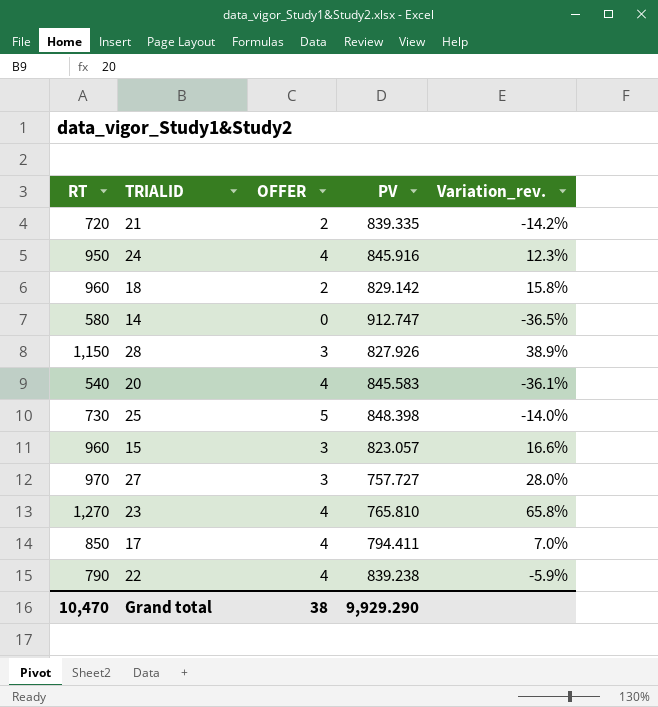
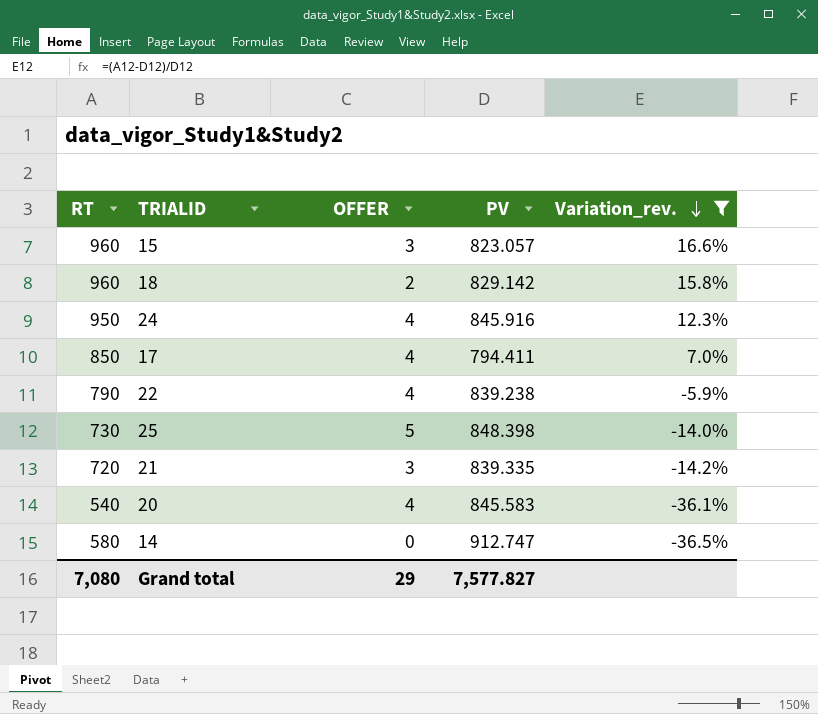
filter: none -> Variation_rev. <= 16.6%
row order: none -> Variation_rev. descending
21 | OFFER: 2 -> 3
Grand total | RT: 10,470 -> 7,080
Grand total | OFFER: 38 -> 29
Grand total | PV: 9,929.290 -> 7,577.827

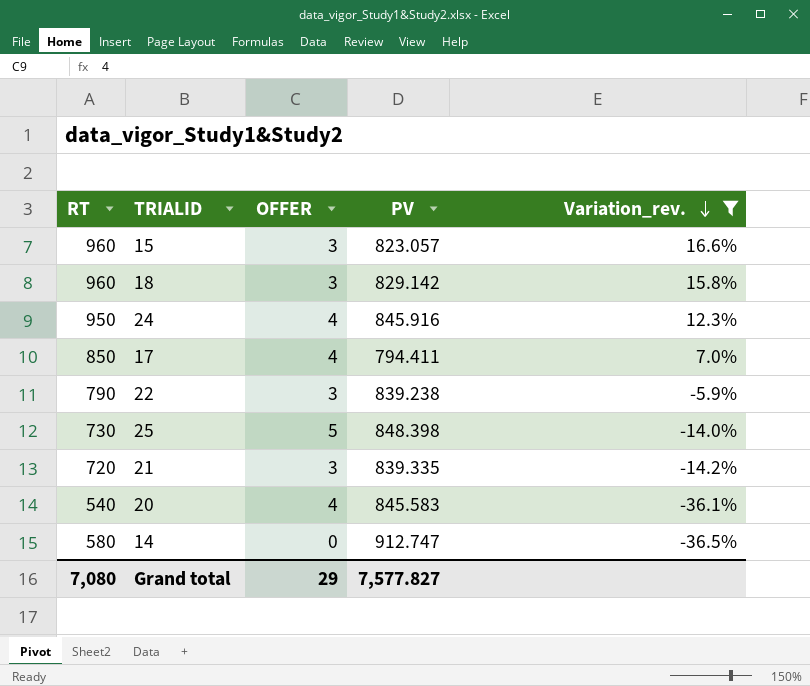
18 | OFFER: 2 -> 3
22 | OFFER: 4 -> 3

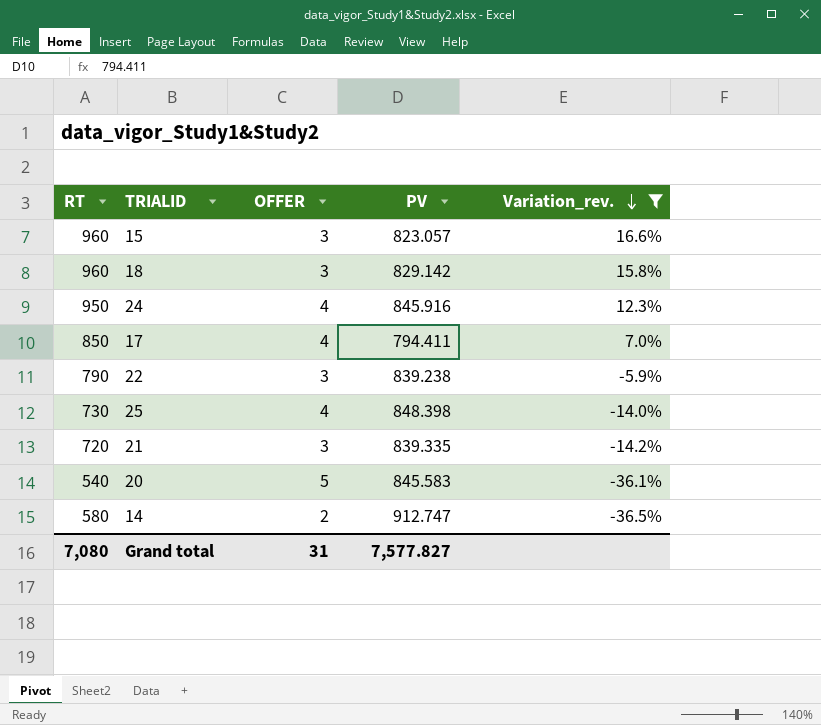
25 | OFFER: 5 -> 4
20 | OFFER: 4 -> 5
14 | OFFER: 0 -> 2
Grand total | OFFER: 29 -> 31

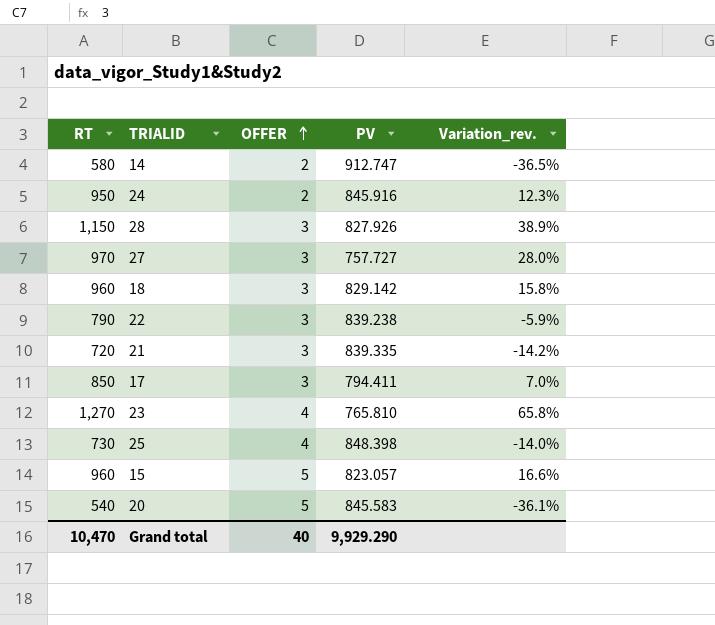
filter: Variation_rev. <= 16.6% -> none
row order: Variation_rev. descending -> OFFER ascending
24 | OFFER: 4 -> 2
17 | OFFER: 4 -> 3
15 | OFFER: 3 -> 5
Grand total | RT: 7,080 -> 10,470
Grand total | OFFER: 31 -> 40
Grand total | PV: 7,577.827 -> 9,929.290

